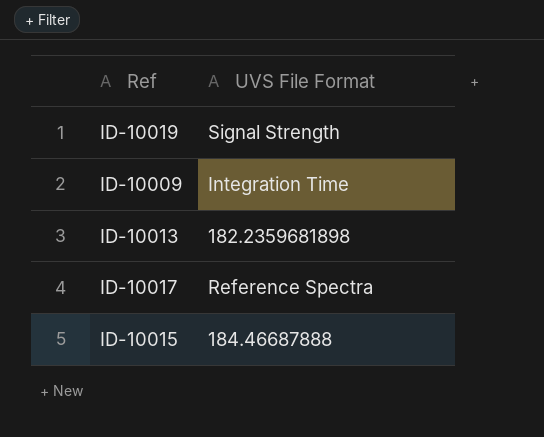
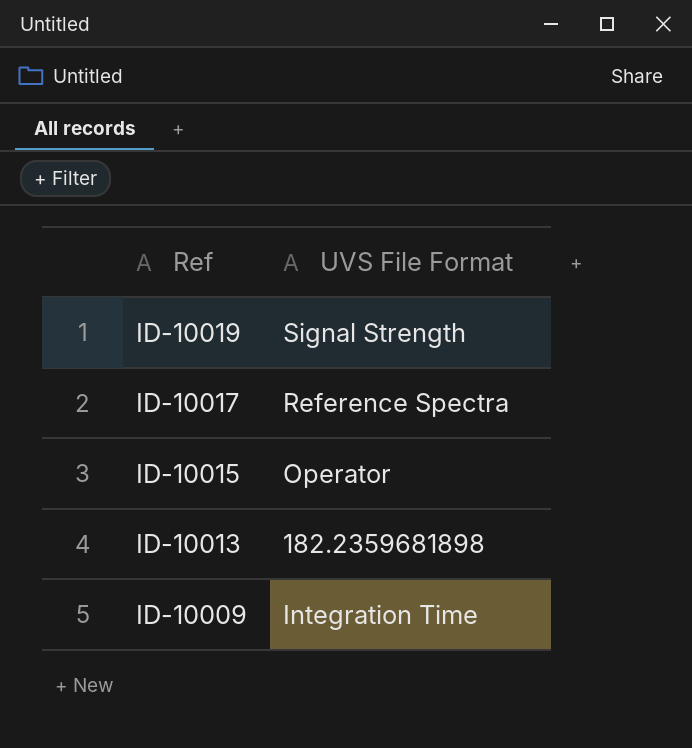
row order: none -> Ref descending
ID-10015 | UVS File Format: 184.46687888 -> Operator

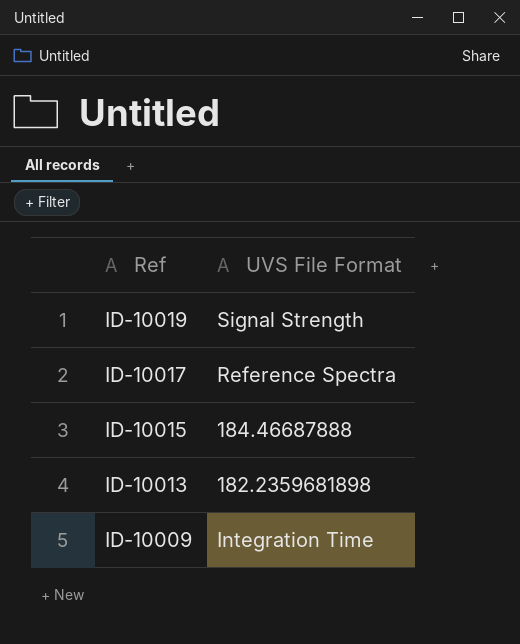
ID-10015 | UVS File Format: Operator -> 184.46687888

